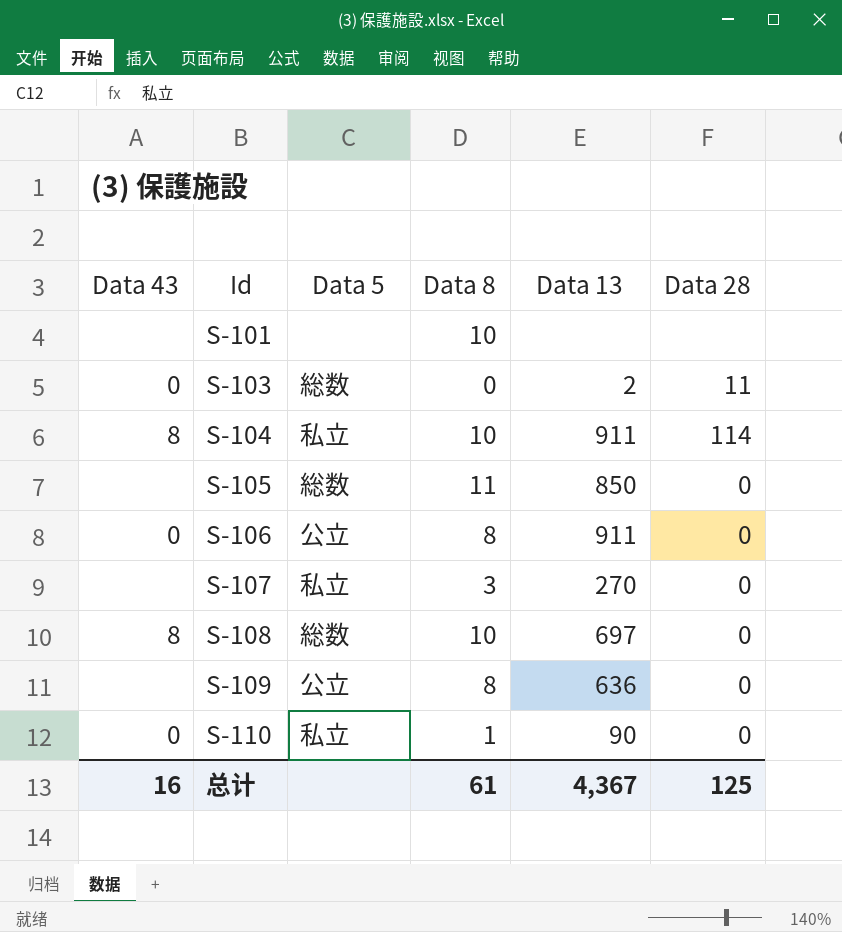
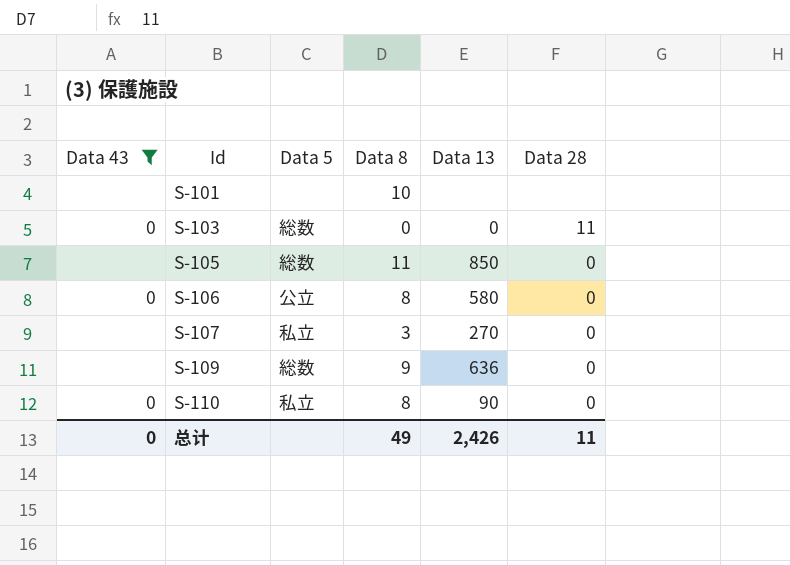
filter: none -> Data 43 != 8
S-103 | Data 13: 2 -> 0
S-106 | Data 13: 911 -> 580
S-109 | Data 5: 公立 -> 総数
S-109 | Data 8: 8 -> 9
S-110 | Data 8: 1 -> 8
总计 | Data 43: 16 -> 0
总计 | Data 8: 61 -> 49
总计 | Data 13: 4,367 -> 2,426
总计 | Data 28: 125 -> 11

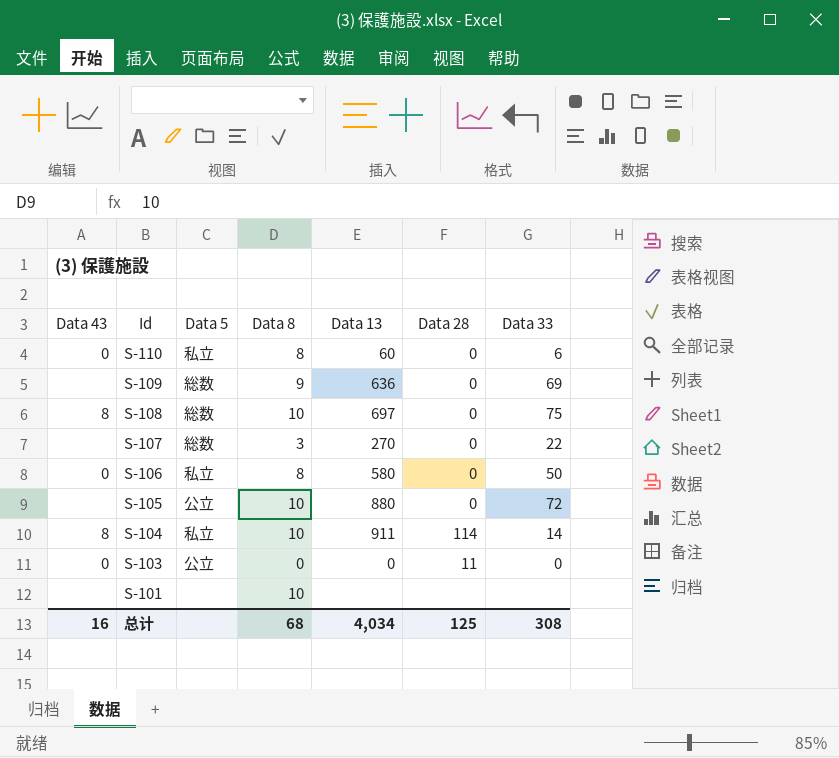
filter: Data 43 != 8 -> none
row order: Id ascending -> Id descending
column Data 33 | position: none -> 7
S-110 | Data 13: 90 -> 60
S-107 | Data 5: 私立 -> 総数
S-106 | Data 5: 公立 -> 私立
S-105 | Data 5: 総数 -> 公立
S-105 | Data 8: 11 -> 10
S-105 | Data 13: 850 -> 880
S-103 | Data 5: 総数 -> 公立
总计 | Data 43: 0 -> 16
总计 | Data 8: 49 -> 68
总计 | Data 13: 2,426 -> 4,034
总计 | Data 28: 11 -> 125

